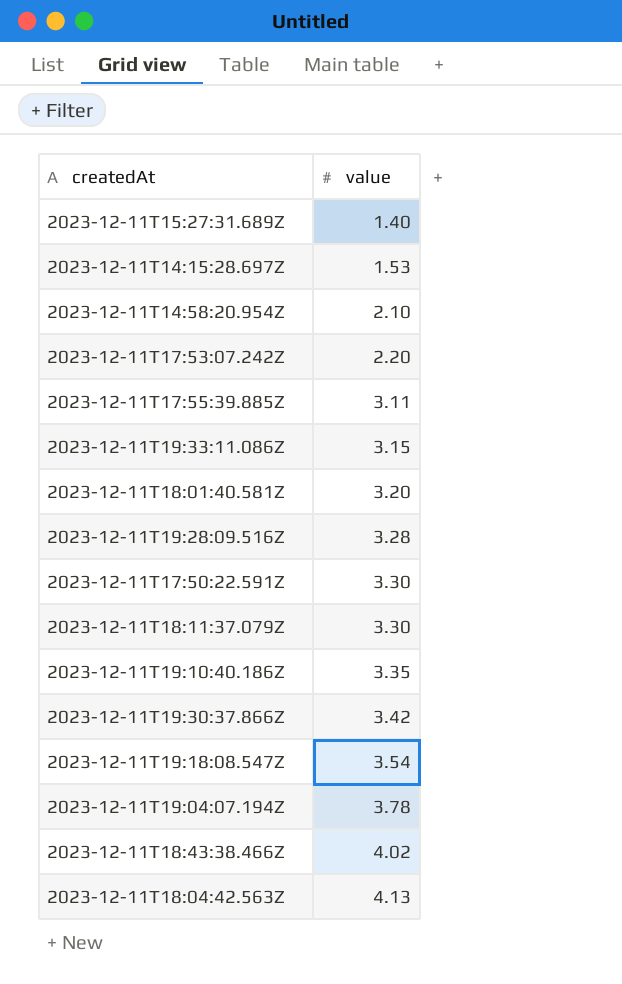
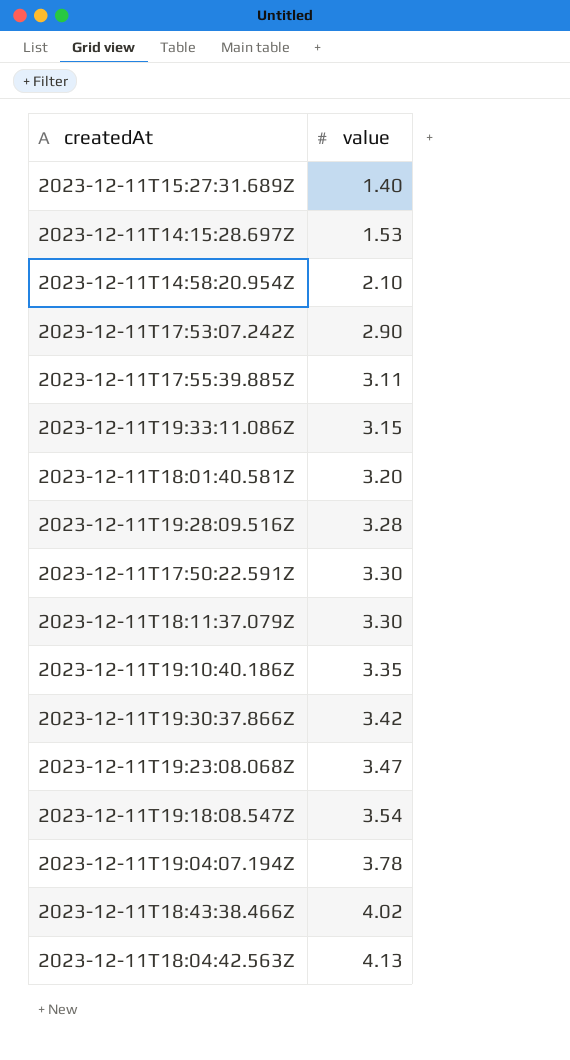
2023-12-11T17:53:07.242Z | value: 2.20 -> 2.90
row 2023-12-11T19:23:08.068Z: none -> 3.47

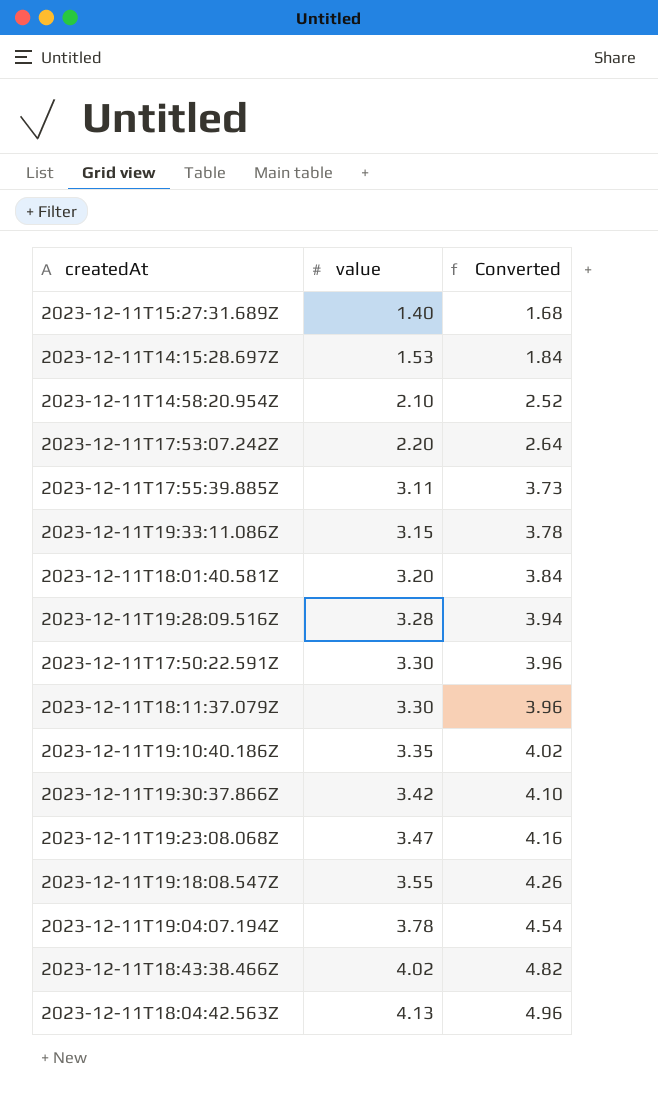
column Converted | formula: none -> [value] * 1.2
2023-12-11T17:53:07.242Z | value: 2.90 -> 2.20
2023-12-11T19:18:08.547Z | value: 3.54 -> 3.55

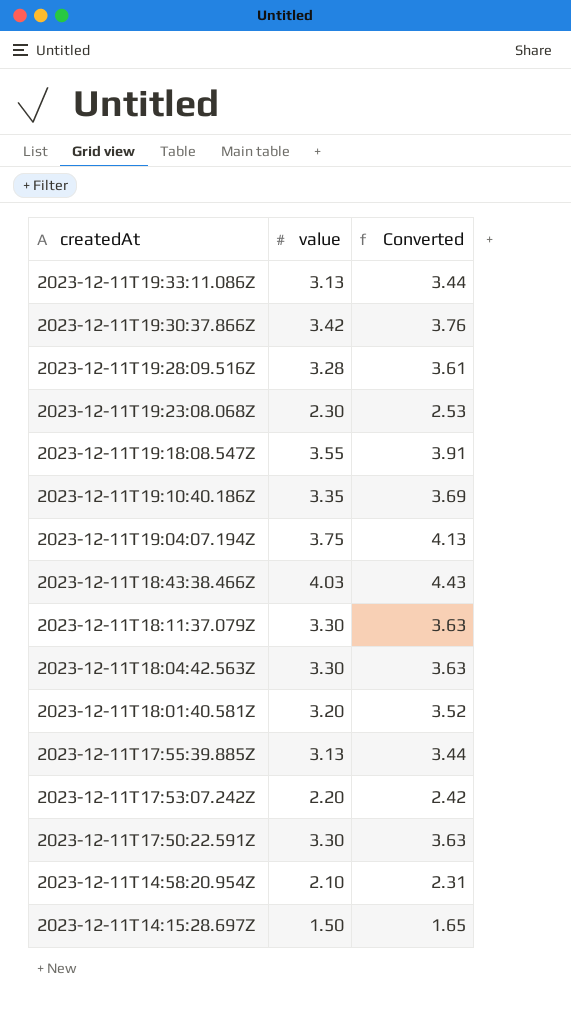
row order: value ascending -> createdAt descending
column Converted | formula: [value] * 1.2 -> [value] * 1.1
row 2023-12-11T15:27:31.689Z: 1.40 | 1.68 -> none
2023-12-11T19:33:11.086Z | value: 3.15 -> 3.13
2023-12-11T19:23:08.068Z | value: 3.47 -> 2.30
2023-12-11T19:04:07.194Z | value: 3.78 -> 3.75
2023-12-11T18:43:38.466Z | value: 4.02 -> 4.03
2023-12-11T18:04:42.563Z | value: 4.13 -> 3.30
2023-12-11T17:55:39.885Z | value: 3.11 -> 3.13
2023-12-11T14:15:28.697Z | value: 1.53 -> 1.50

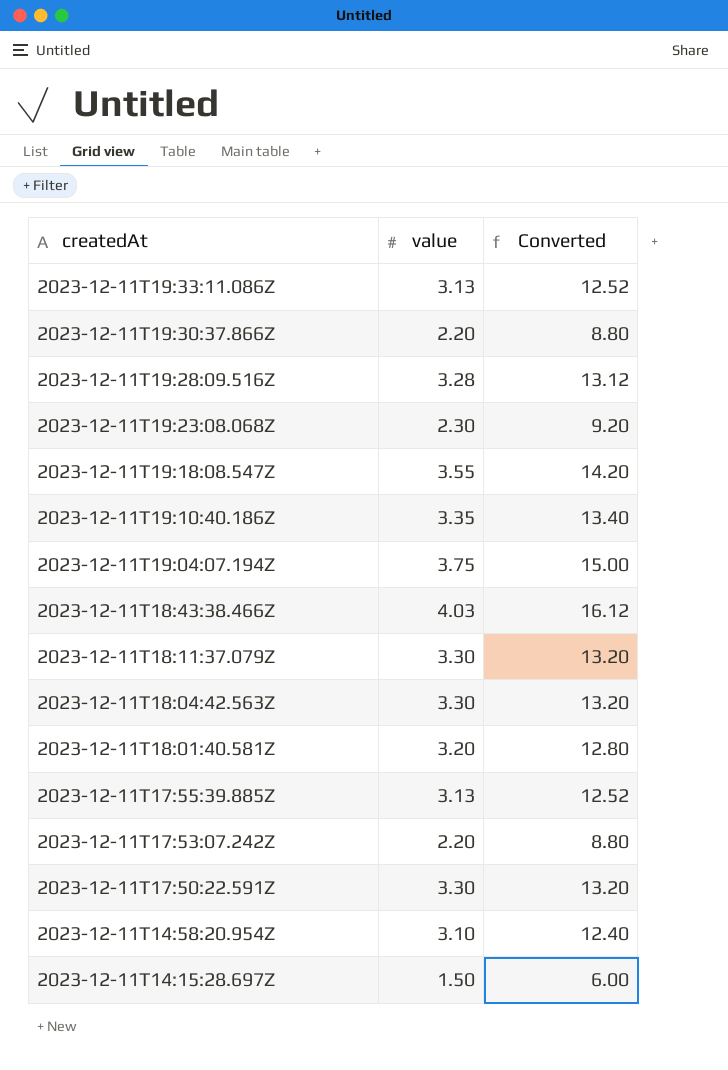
column Converted | formula: [value] * 1.1 -> [value] * 4
2023-12-11T19:30:37.866Z | value: 3.42 -> 2.20
2023-12-11T14:58:20.954Z | value: 2.10 -> 3.10

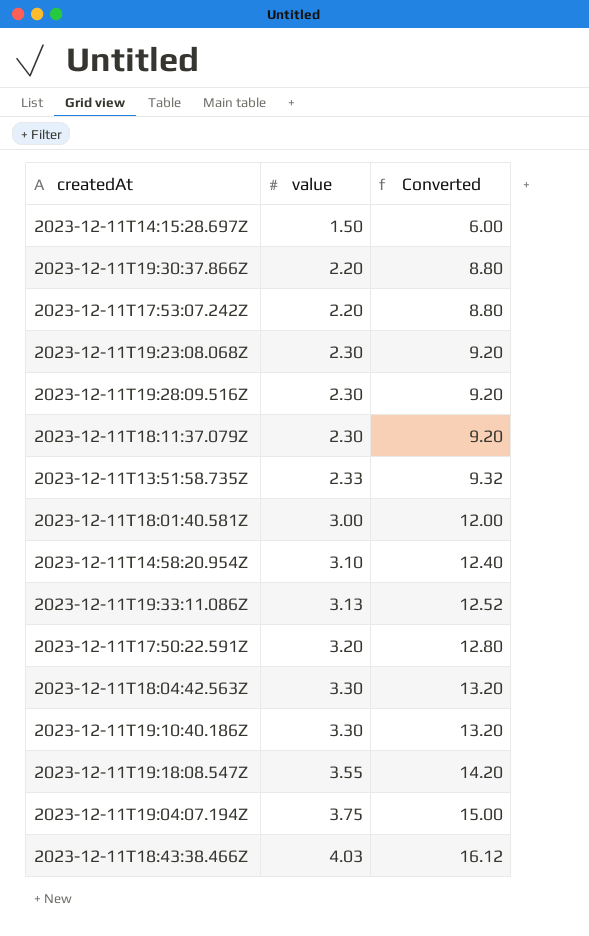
row order: createdAt descending -> value ascending
row 2023-12-11T17:55:39.885Z: 3.13 | 12.52 -> none
2023-12-11T19:28:09.516Z | value: 3.28 -> 2.30
2023-12-11T19:28:09.516Z | Converted: 13.12 -> 9.20
2023-12-11T18:11:37.079Z | value: 3.30 -> 2.30
2023-12-11T18:11:37.079Z | Converted: 13.20 -> 9.20
row 2023-12-11T13:51:58.735Z: none -> 2.33 | 9.32
2023-12-11T18:01:40.581Z | value: 3.20 -> 3.00
2023-12-11T18:01:40.581Z | Converted: 12.80 -> 12.00
2023-12-11T17:50:22.591Z | value: 3.30 -> 3.20
2023-12-11T17:50:22.591Z | Converted: 13.20 -> 12.80
2023-12-11T19:10:40.186Z | value: 3.35 -> 3.30
2023-12-11T19:10:40.186Z | Converted: 13.40 -> 13.20

